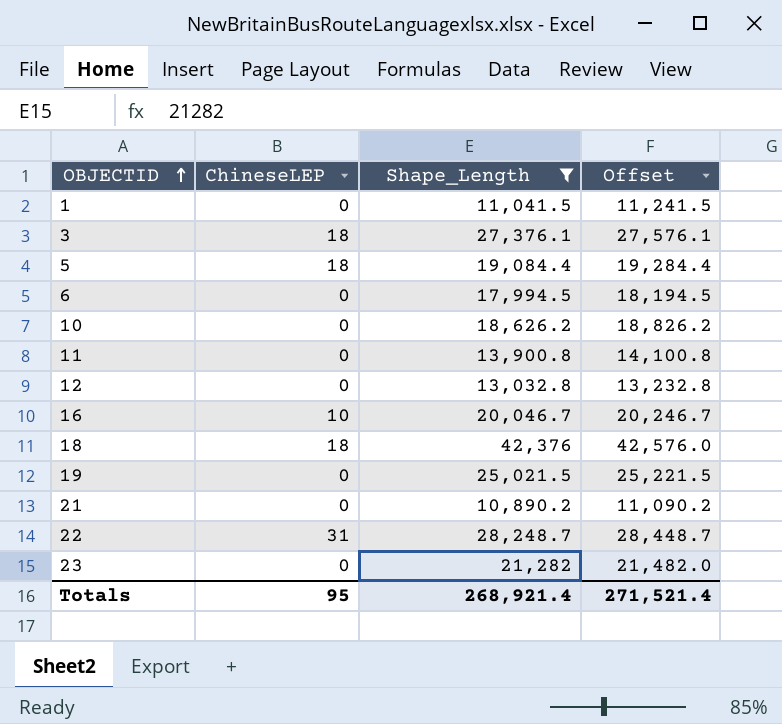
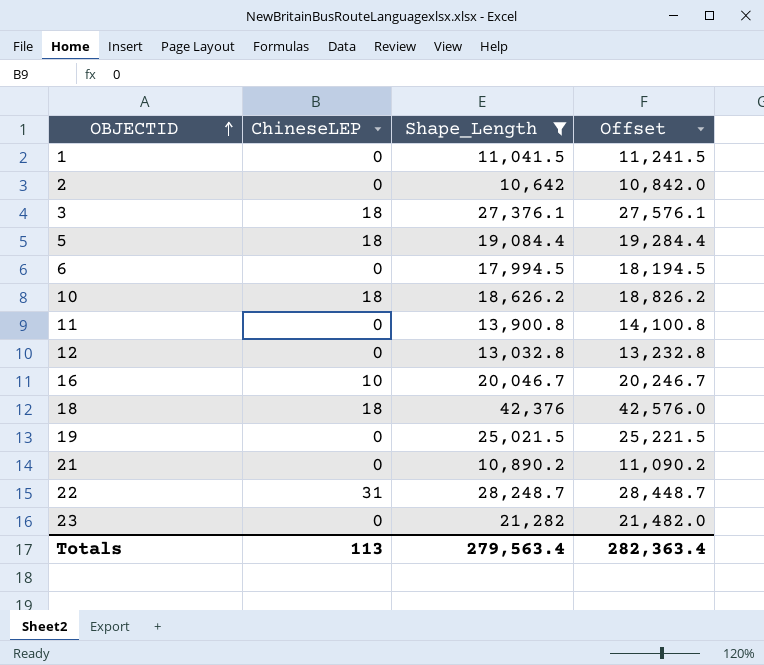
row 2: none -> 0 | 10,642 | 10,842.0
10 | ChineseLEP: 0 -> 18
Totals | ChineseLEP: 95 -> 113
Totals | Shape_Length: 268,921.4 -> 279,563.4
Totals | Offset: 271,521.4 -> 282,363.4

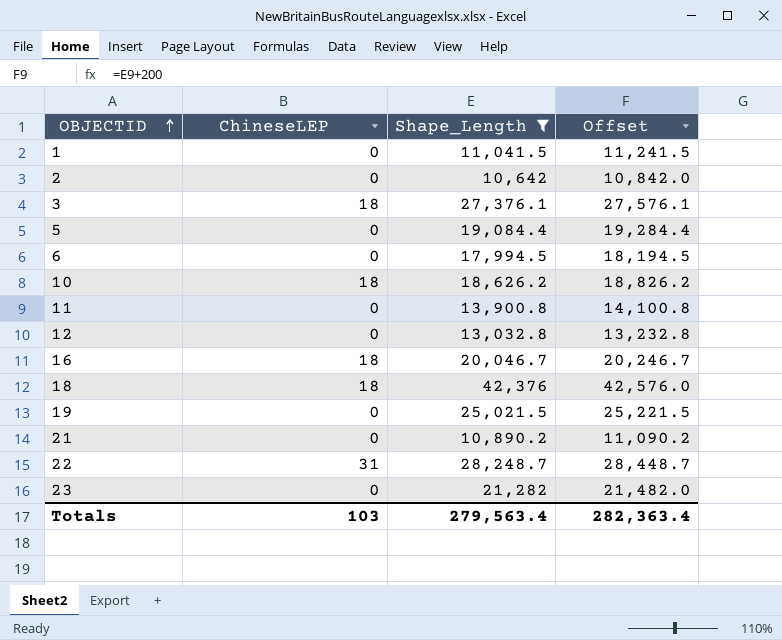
5 | ChineseLEP: 18 -> 0
16 | ChineseLEP: 10 -> 18
Totals | ChineseLEP: 113 -> 103

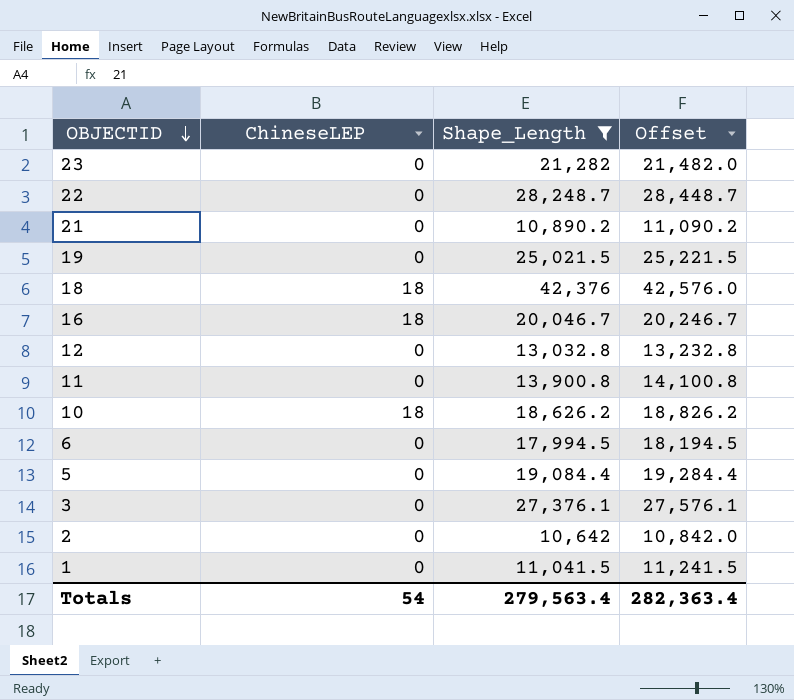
row order: OBJECTID ascending -> OBJECTID descending
22 | ChineseLEP: 31 -> 0
3 | ChineseLEP: 18 -> 0
Totals | ChineseLEP: 103 -> 54

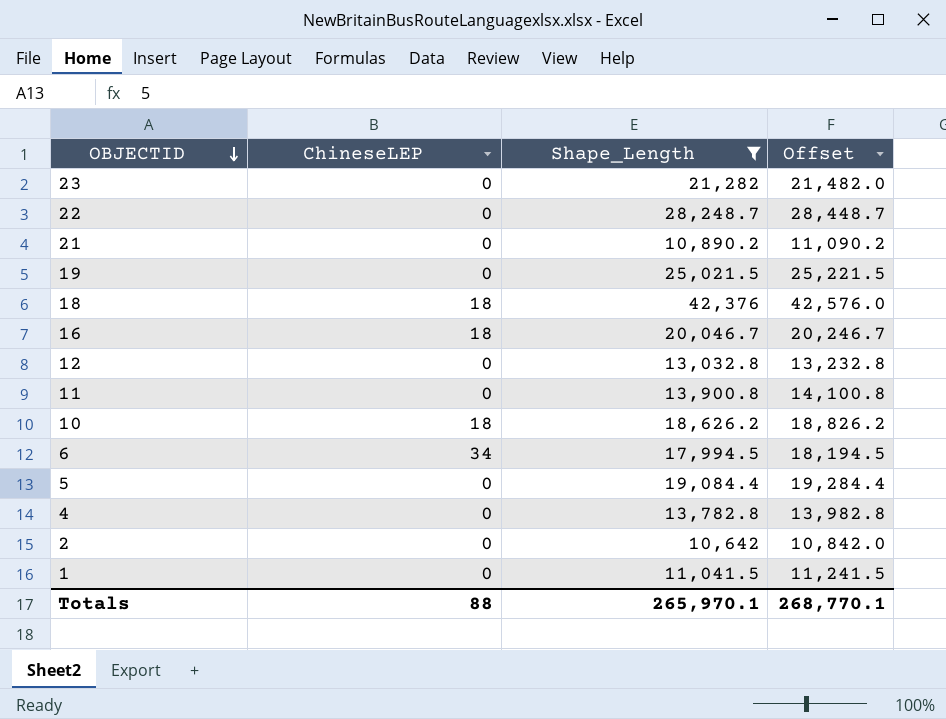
row 3: 0 | 27,376.1 | 27,576.1 -> none
6 | ChineseLEP: 0 -> 34
row 4: none -> 0 | 13,782.8 | 13,982.8
Totals | ChineseLEP: 54 -> 88
Totals | Shape_Length: 279,563.4 -> 265,970.1
Totals | Offset: 282,363.4 -> 268,770.1

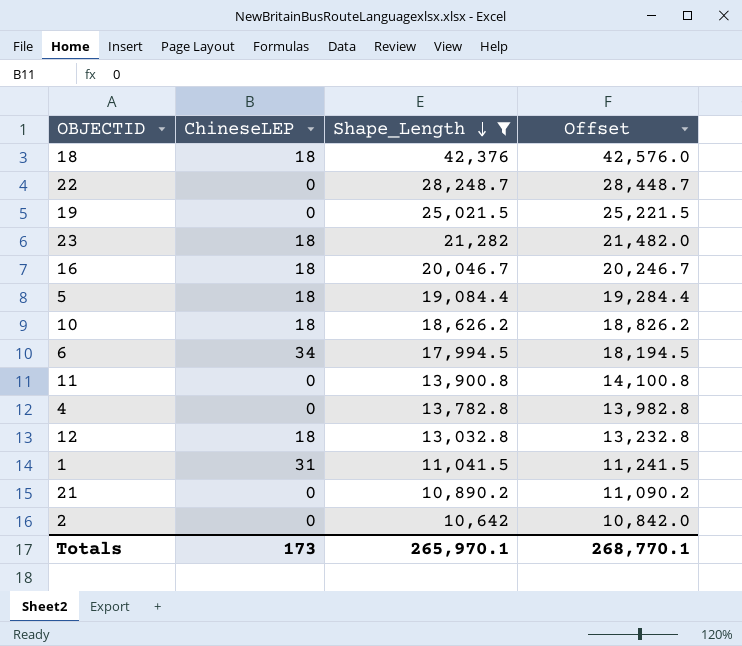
row order: OBJECTID descending -> Shape_Length descending
23 | ChineseLEP: 0 -> 18
5 | ChineseLEP: 0 -> 18
12 | ChineseLEP: 0 -> 18
1 | ChineseLEP: 0 -> 31
Totals | ChineseLEP: 88 -> 173

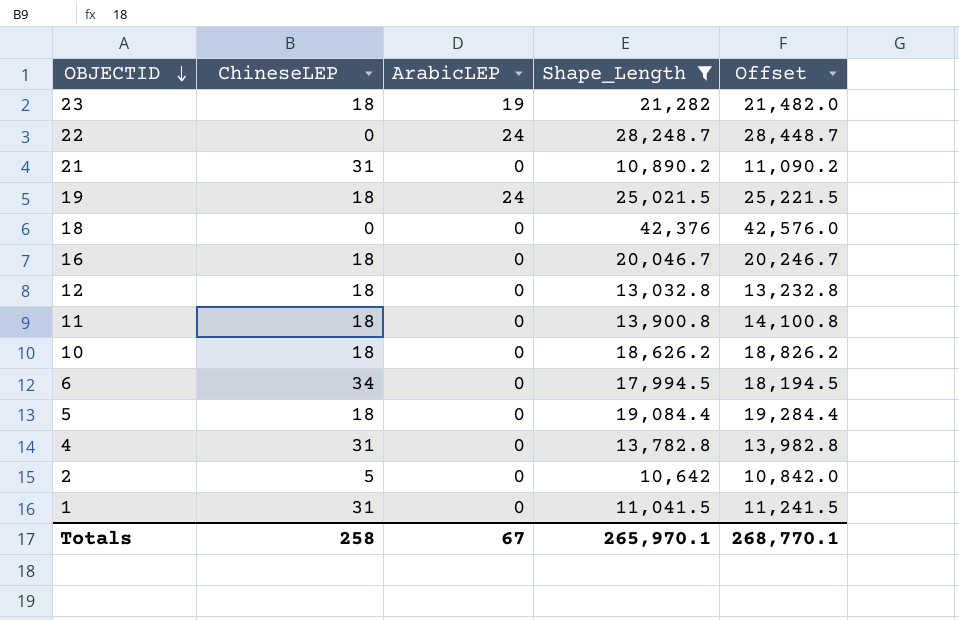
row order: Shape_Length descending -> OBJECTID descending
column ArabicLEP | position: none -> 3
21 | ChineseLEP: 0 -> 31
19 | ChineseLEP: 0 -> 18
18 | ChineseLEP: 18 -> 0
11 | ChineseLEP: 0 -> 18
4 | ChineseLEP: 0 -> 31
2 | ChineseLEP: 0 -> 5
Totals | ChineseLEP: 173 -> 258

